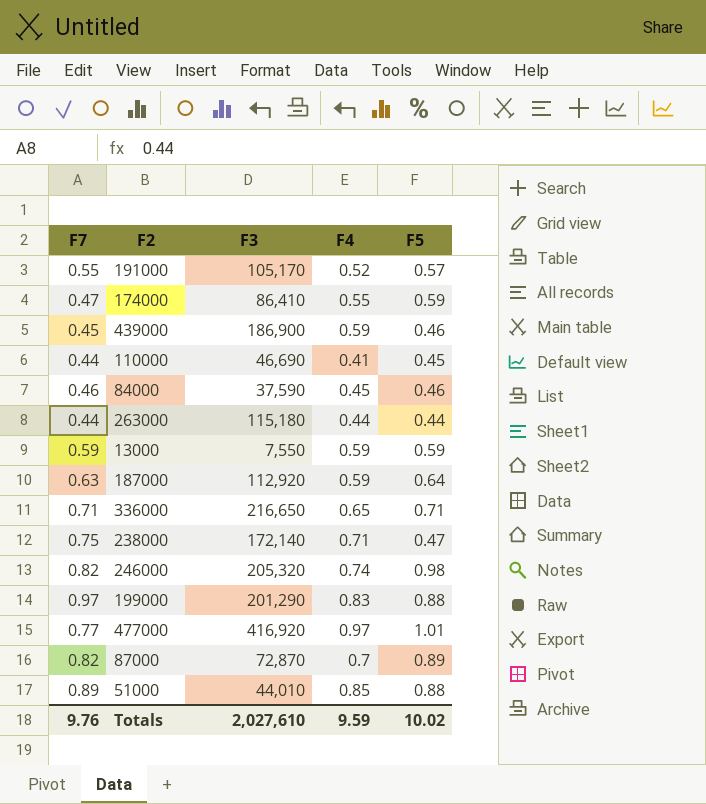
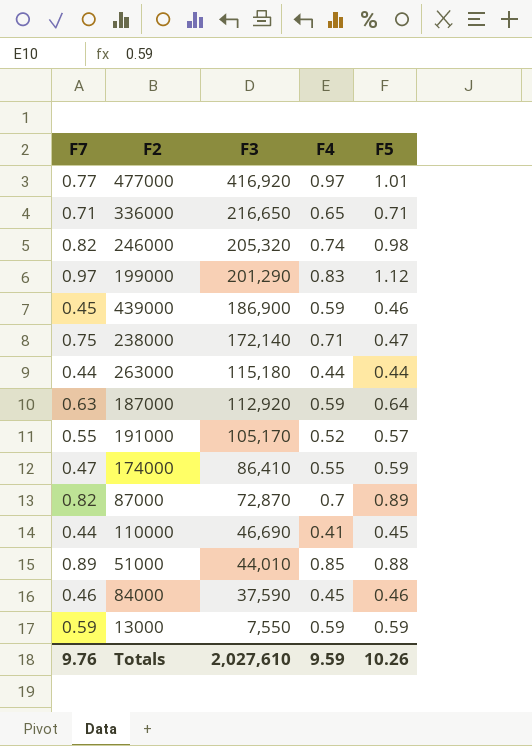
row order: none -> F3 descending
199000 | F5: 0.88 -> 1.12
Totals | F5: 10.02 -> 10.26

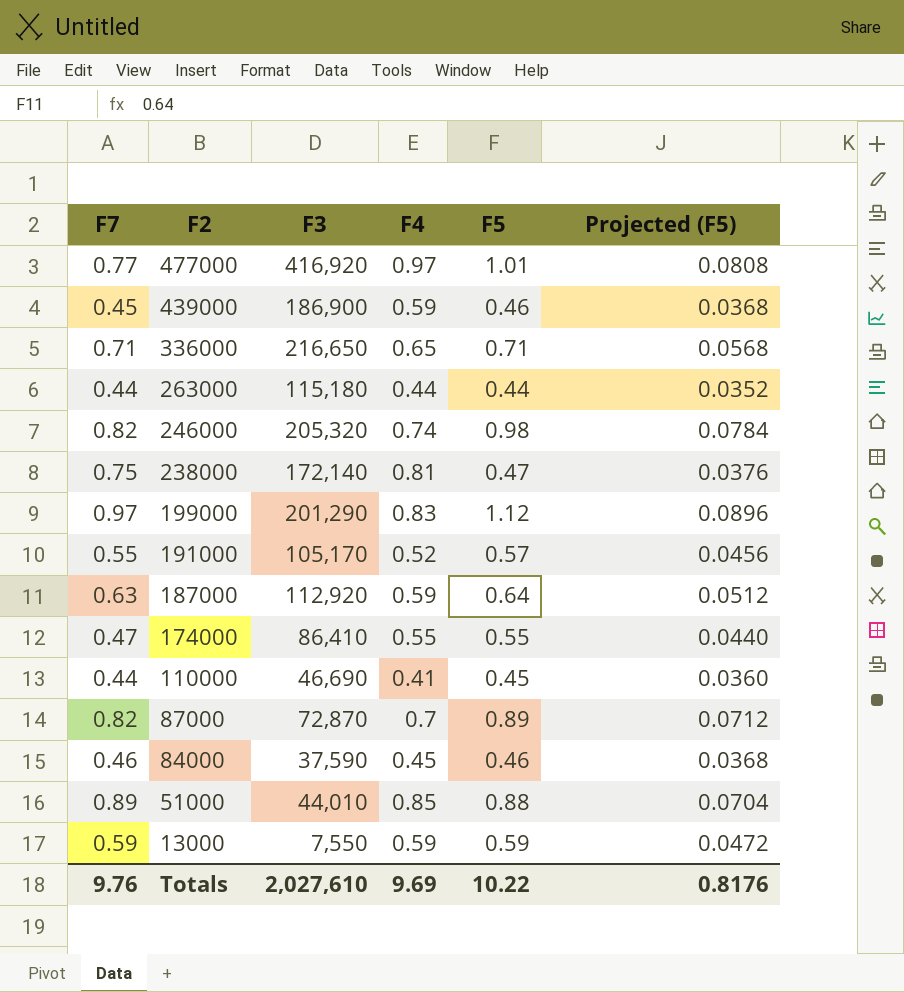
row order: F3 descending -> F2 descending
column Projected (F5) | formula: none -> [F5] * 0.08
238000 | F4: 0.71 -> 0.81
174000 | F5: 0.59 -> 0.55
Totals | F4: 9.59 -> 9.69
Totals | F5: 10.26 -> 10.22

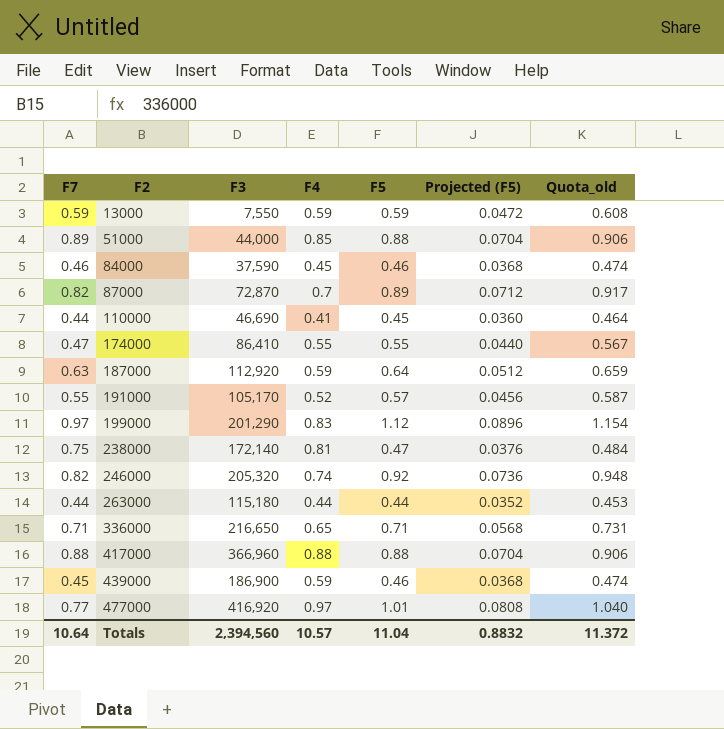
row order: F2 descending -> F2 ascending
column Quota_old | formula: none -> [F5] * 1.03
51000 | F3: 44,010 -> 44,000
246000 | F5: 0.98 -> 0.92
246000 | Projected (F5): 0.0784 -> 0.0736
row 417000: none -> 0.88 | 366,960 | 0.88 | 0.88 | 0.0704 | 0.906
Totals | F7: 9.76 -> 10.64
Totals | F3: 2,027,610 -> 2,394,560
Totals | F4: 9.69 -> 10.57
Totals | F5: 10.22 -> 11.04
Totals | Projected (F5): 0.8176 -> 0.8832

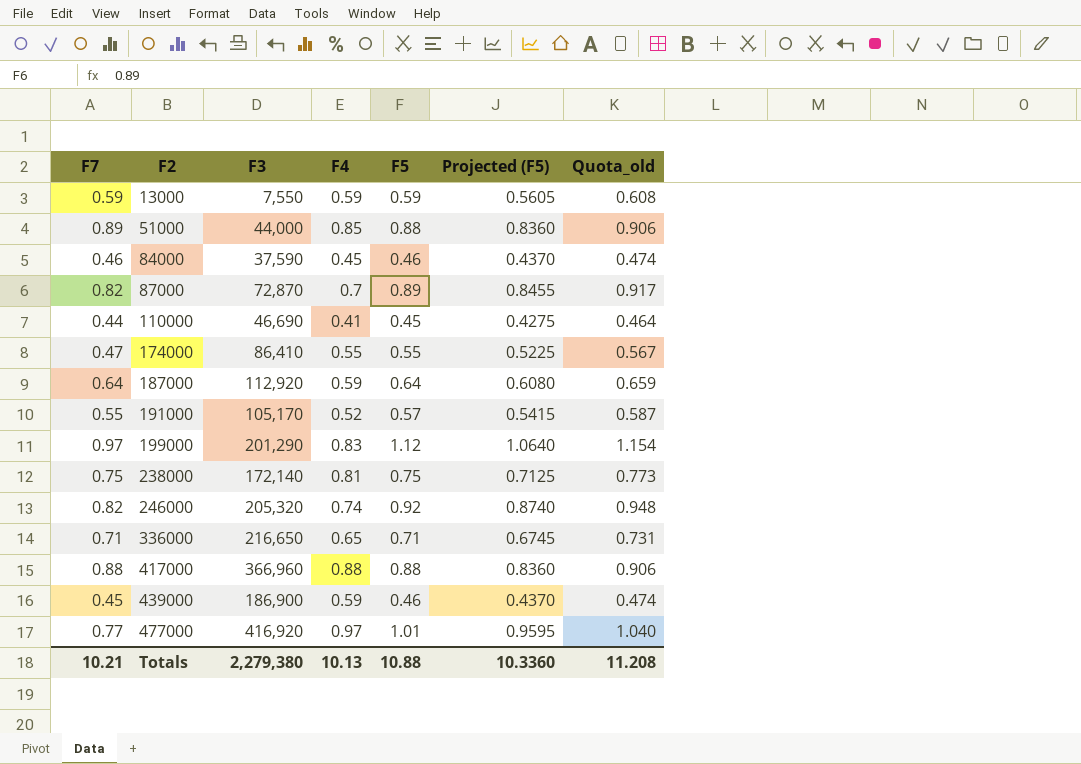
column Projected (F5) | formula: [F5] * 0.08 -> [F5] * 0.95
row 263000: 0.44 | 115,180 | 0.44 | 0.44 | 0.0352 | 0.453 -> none
187000 | F7: 0.63 -> 0.64
238000 | F5: 0.47 -> 0.75
238000 | Quota_old: 0.484 -> 0.773
Totals | F7: 10.64 -> 10.21
Totals | F3: 2,394,560 -> 2,279,380
Totals | F4: 10.57 -> 10.13
Totals | F5: 11.04 -> 10.88
Totals | Projected (F5): 0.8832 -> 10.3360
Totals | Quota_old: 11.372 -> 11.208

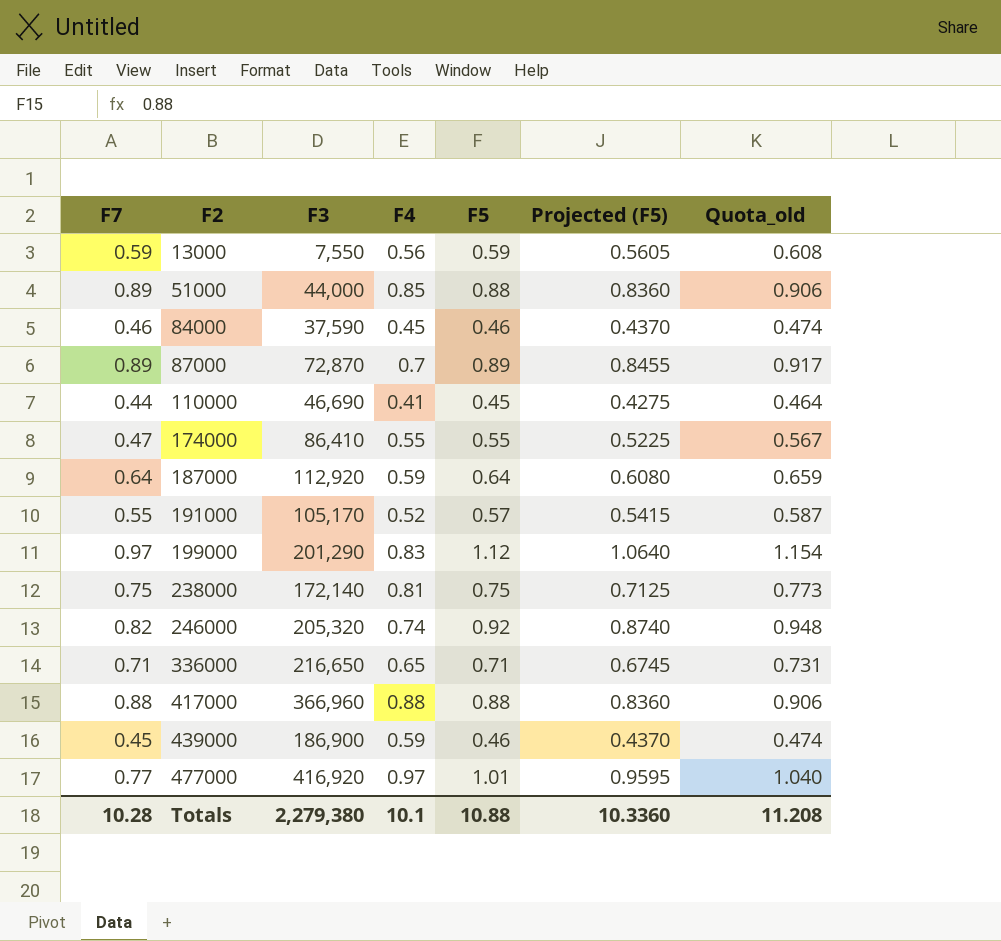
13000 | F4: 0.59 -> 0.56
87000 | F7: 0.82 -> 0.89
Totals | F7: 10.21 -> 10.28
Totals | F4: 10.13 -> 10.1

